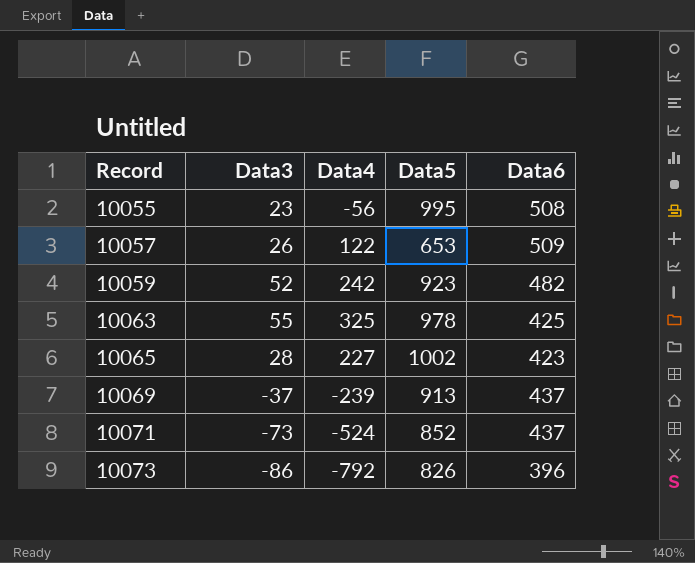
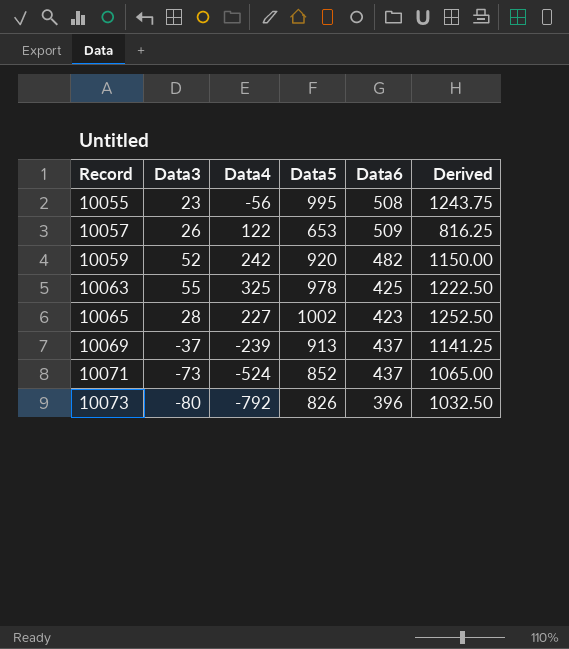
column Derived | formula: none -> [Data5] * 1.25
10059 | Data5: 923 -> 920
10073 | Data3: -86 -> -80

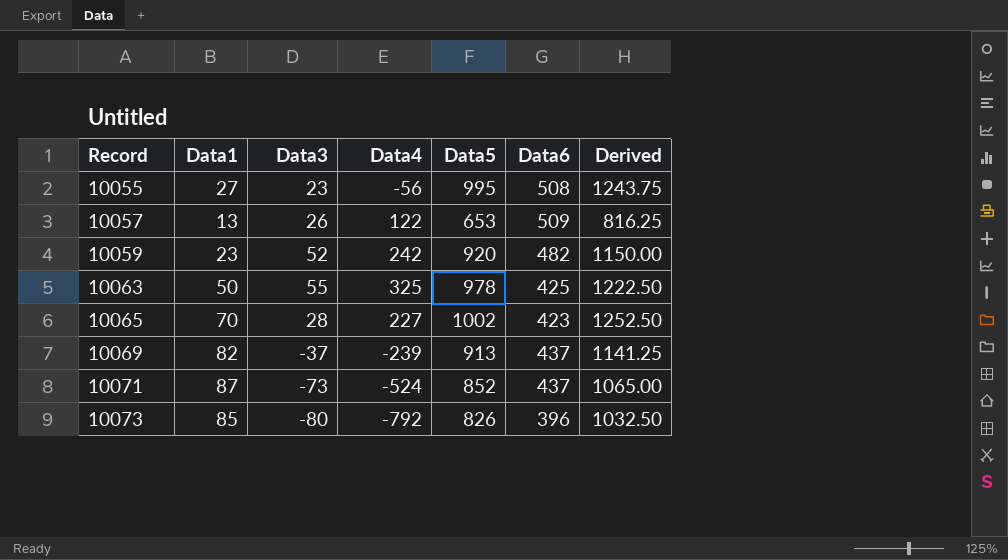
column Data1 | position: none -> 2

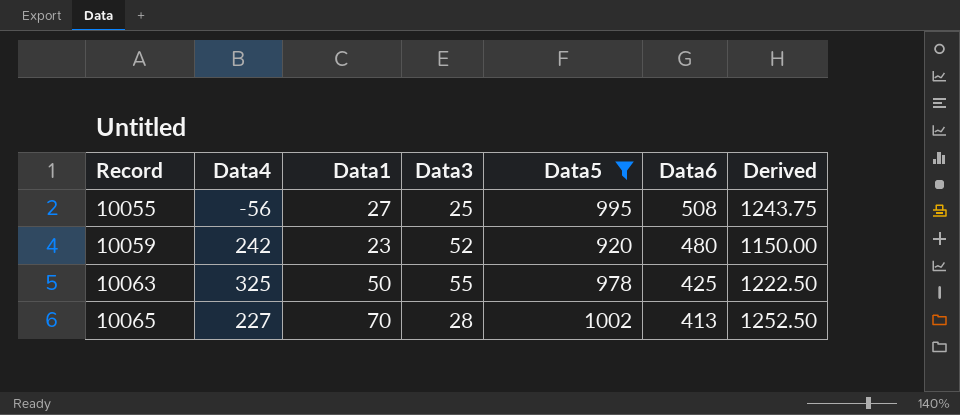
filter: none -> Data5 >= 920
column Data4 | position: 4 -> 2
10055 | Data3: 23 -> 25
10059 | Data6: 482 -> 480
10065 | Data6: 423 -> 413

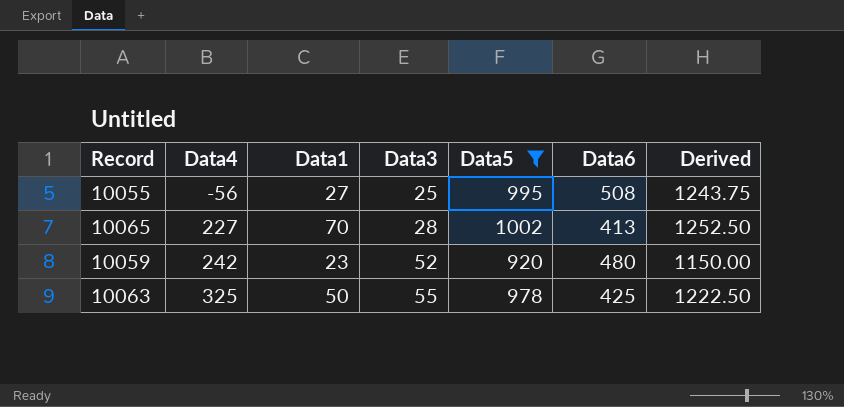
row order: Record ascending -> Data4 ascending

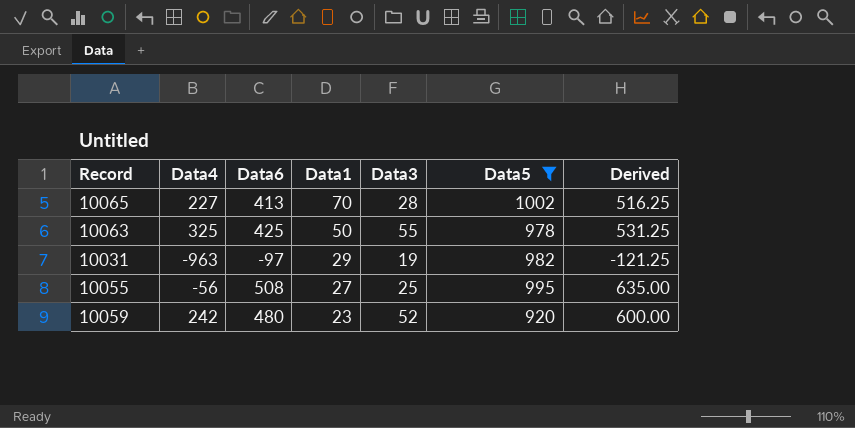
row order: Data4 ascending -> Data1 descending
column Data6 | position: 6 -> 3
column Derived | formula: [Data5] * 1.25 -> [Data6] * 1.25
row 10031: none -> -963 | -97 | 29 | 19 | 982 | -121.25

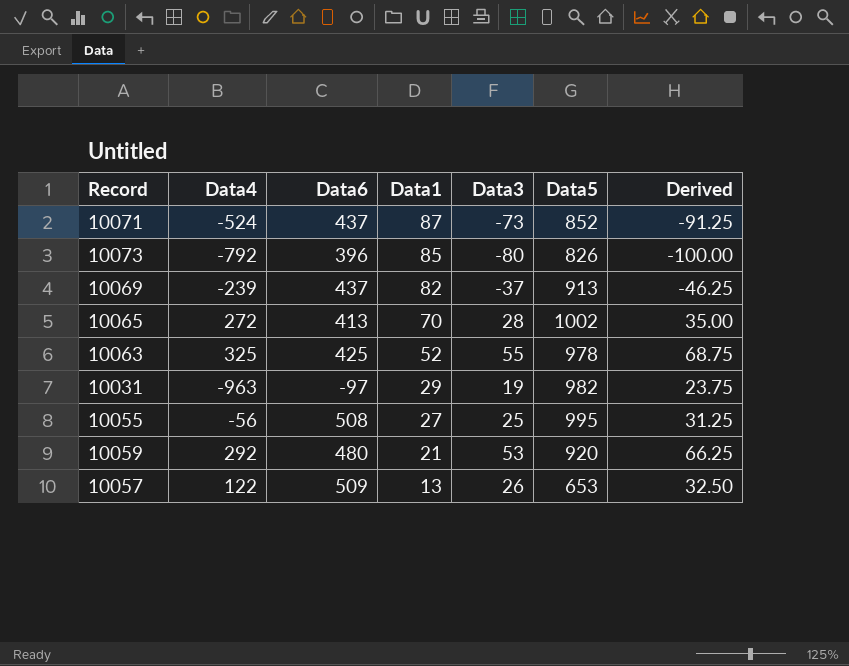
filter: Data5 >= 920 -> none
column Derived | formula: [Data6] * 1.25 -> [Data3] * 1.25
10065 | Data4: 227 -> 272
10063 | Data1: 50 -> 52
10059 | Data4: 242 -> 292
10059 | Data1: 23 -> 21
10059 | Data3: 52 -> 53

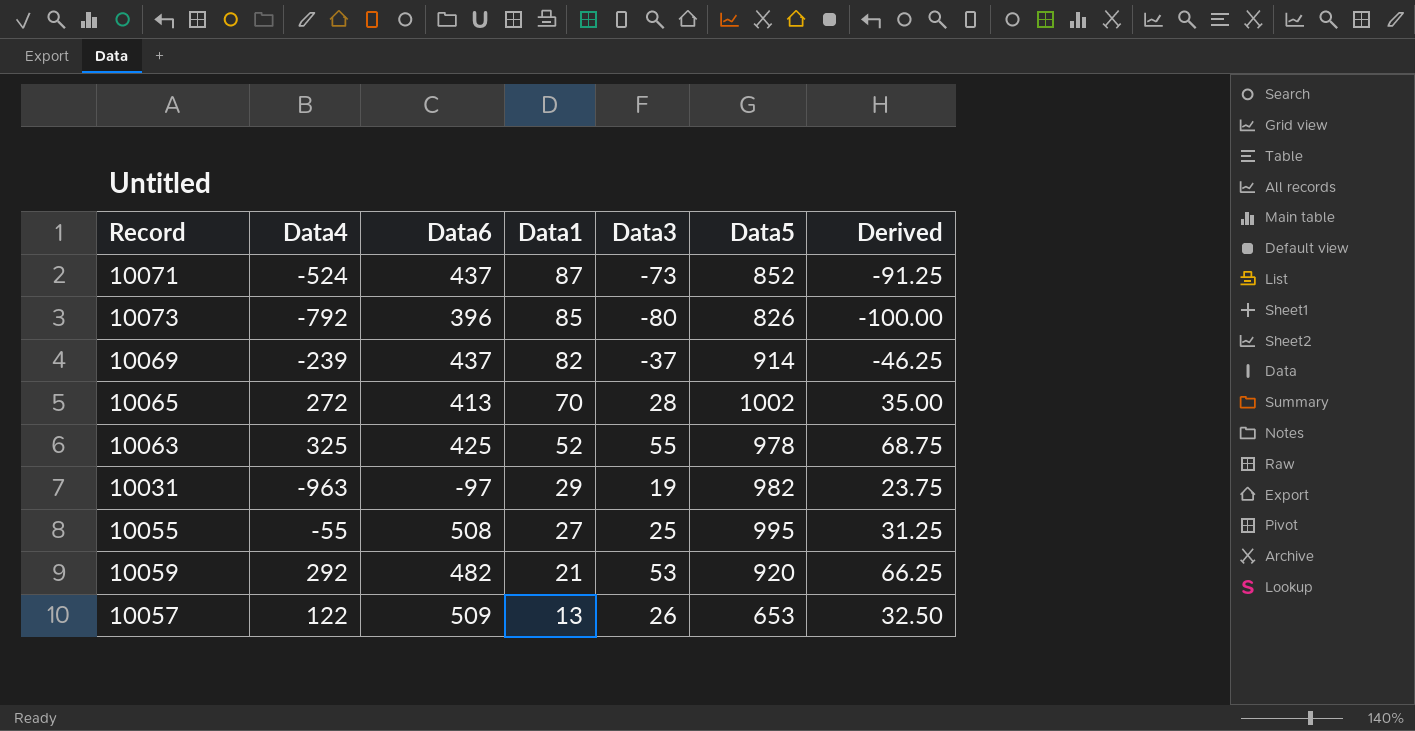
10069 | Data5: 913 -> 914
10055 | Data4: -56 -> -55
10059 | Data6: 480 -> 482

